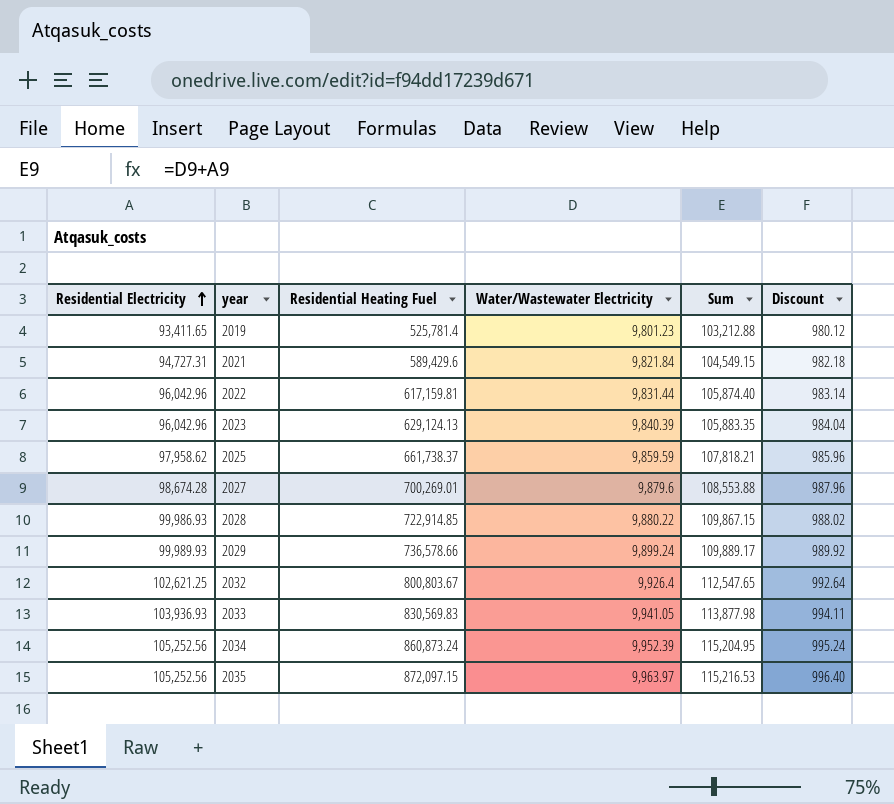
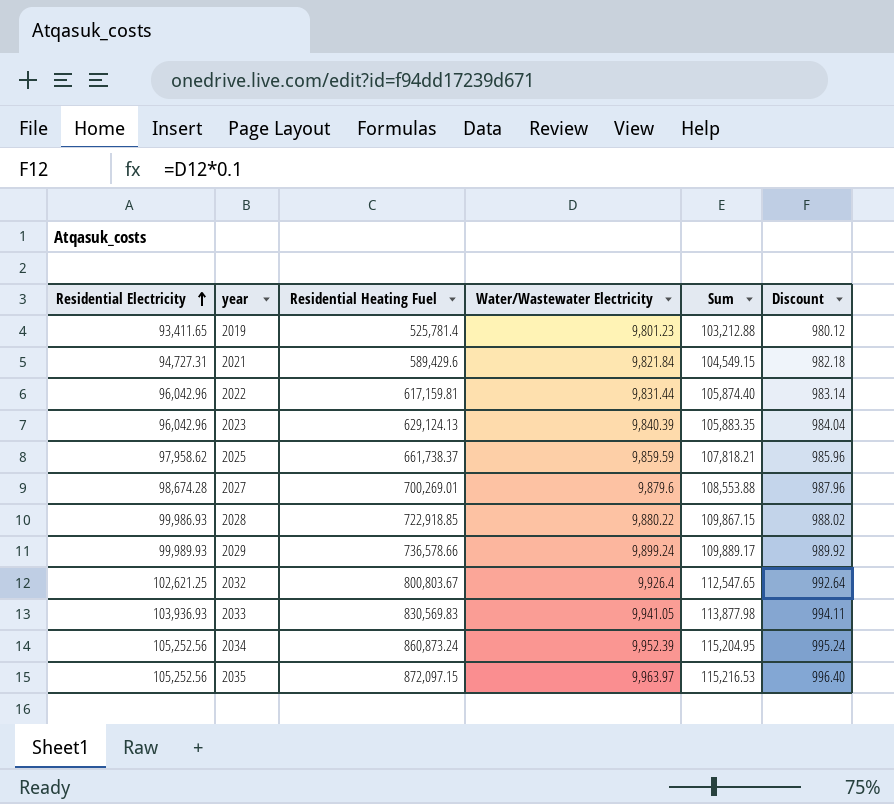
2028 | Residential Heating Fuel: 722,914.85 -> 722,918.85

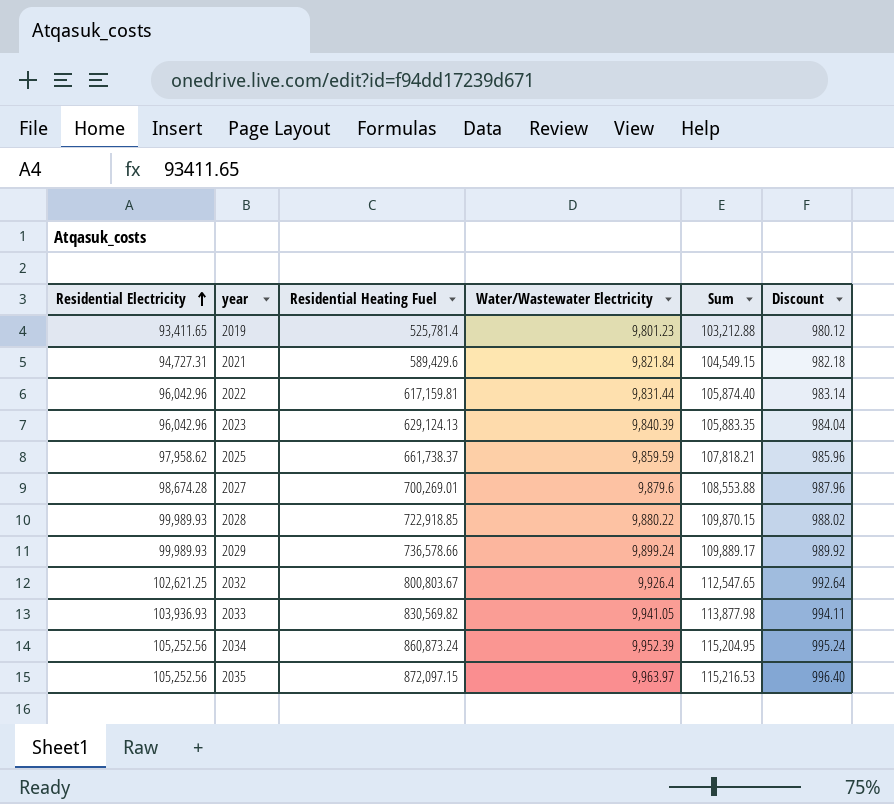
2028 | Residential Electricity: 99,986.93 -> 99,989.93
2028 | Sum: 109,867.15 -> 109,870.15
2033 | Residential Heating Fuel: 830,569.83 -> 830,569.82

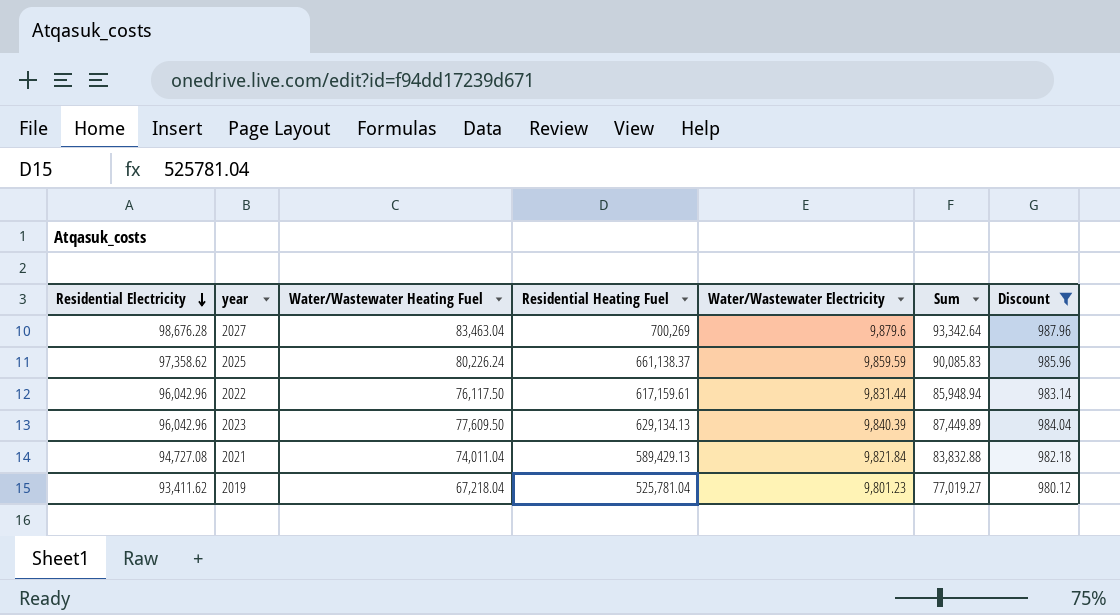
filter: none -> Discount <= 987.96
row order: Residential Electricity ascending -> Residential Electricity descending
column Water/Wastewater Heating Fuel | position: none -> 3
column Sum | formula: [Residential Electricity] + [Water/Wastewater Electricity] -> [Water/Wastewater Heating Fuel] + [Water/Wastewater Electricity]
2027 | Residential Electricity: 98,674.28 -> 98,676.28
2027 | Residential Heating Fuel: 700,269.01 -> 700,269
2025 | Residential Electricity: 97,958.62 -> 97,358.62
2025 | Residential Heating Fuel: 661,738.37 -> 661,138.37
2022 | Residential Heating Fuel: 617,159.81 -> 617,159.61
2023 | Residential Heating Fuel: 629,124.13 -> 629,134.13
2021 | Residential Electricity: 94,727.31 -> 94,727.08
2021 | Residential Heating Fuel: 589,429.6 -> 589,429.13
2019 | Residential Electricity: 93,411.65 -> 93,411.62
2019 | Residential Heating Fuel: 525,781.4 -> 525,781.04

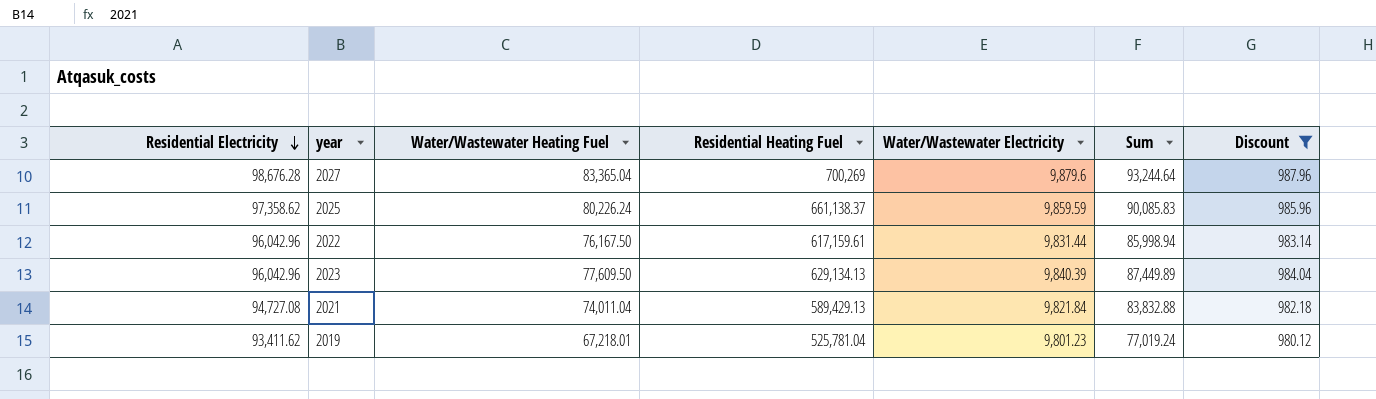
2027 | Water/Wastewater Heating Fuel: 83,463.04 -> 83,365.04
2027 | Sum: 93,342.64 -> 93,244.64
2022 | Water/Wastewater Heating Fuel: 76,117.50 -> 76,167.50
2022 | Sum: 85,948.94 -> 85,998.94
2019 | Water/Wastewater Heating Fuel: 67,218.04 -> 67,218.01
2019 | Sum: 77,019.27 -> 77,019.24

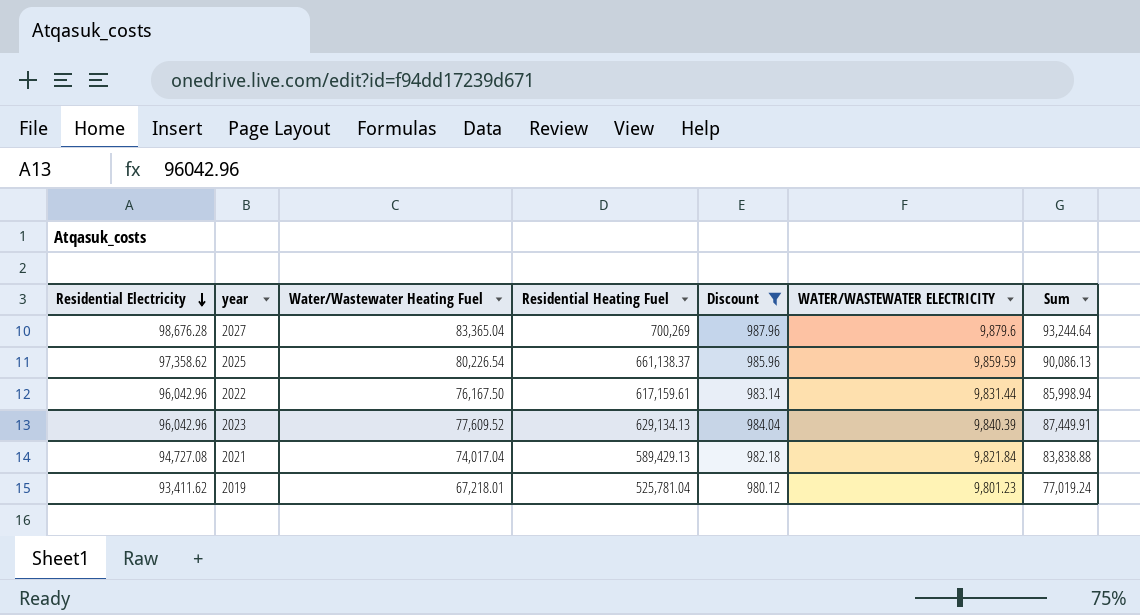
column Discount | position: 7 -> 5
column name: Water/Wastewater Electricity -> WATER/WASTEWATER ELECTRICITY
2025 | Water/Wastewater Heating Fuel: 80,226.24 -> 80,226.54
2025 | Sum: 90,085.83 -> 90,086.13
2023 | Water/Wastewater Heating Fuel: 77,609.50 -> 77,609.52
2023 | Sum: 87,449.89 -> 87,449.91
2021 | Water/Wastewater Heating Fuel: 74,011.04 -> 74,017.04
2021 | Sum: 83,832.88 -> 83,838.88

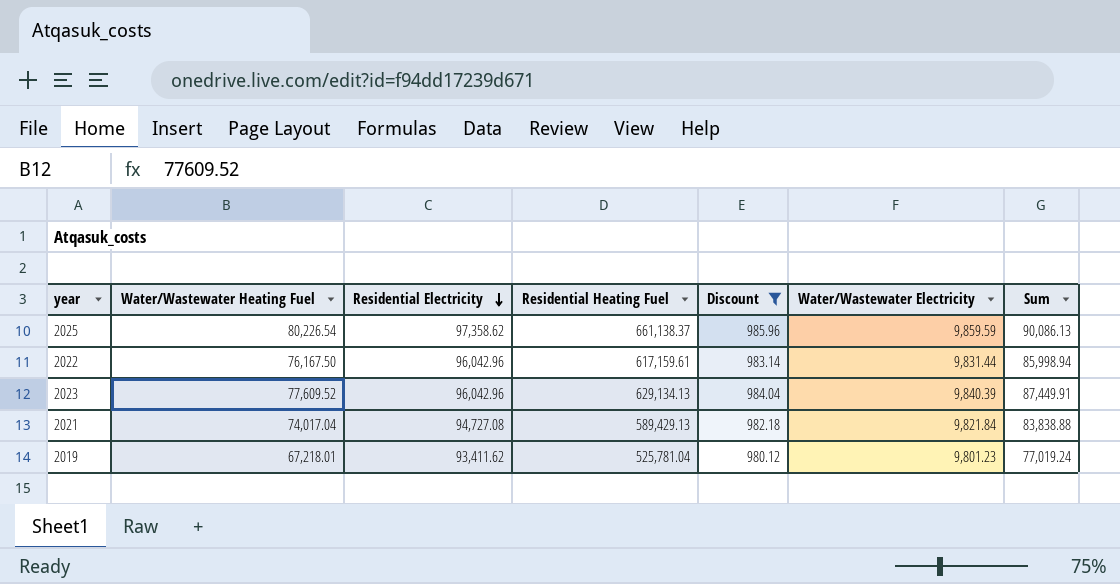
column Residential Electricity | position: 1 -> 3
column name: WATER/WASTEWATER ELECTRICITY -> Water/Wastewater Electricity
row 2027: 98,676.28 | 83,365.04 | 700,269 | 987.96 | 9,879.6 | 93,244.64 -> none

